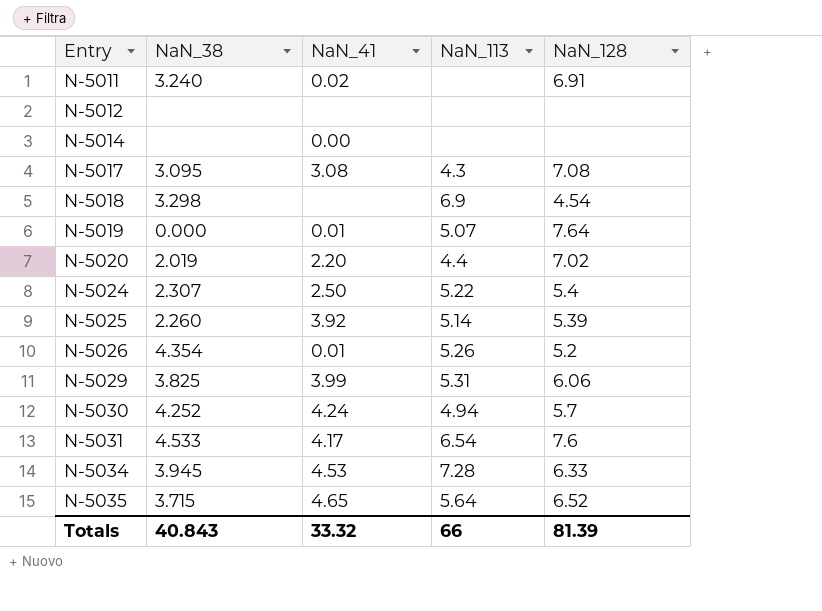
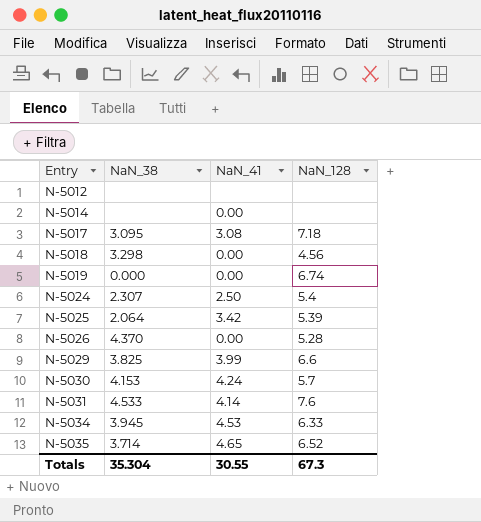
column NaN_113 | position: 4 -> none
row N-5011: 3.240 | 0.02 | none | 6.91 -> none
row N-5020: 2.019 | 2.20 | 4.4 | 7.02 -> none
N-5017 | NaN_128: 7.08 -> 7.18
N-5018 | NaN_41: none -> 0.00
N-5018 | NaN_128: 4.54 -> 4.56
N-5019 | NaN_41: 0.01 -> 0.00
N-5019 | NaN_128: 7.64 -> 6.74
N-5025 | NaN_38: 2.260 -> 2.064
N-5025 | NaN_41: 3.92 -> 3.42
N-5026 | NaN_38: 4.354 -> 4.370
N-5026 | NaN_41: 0.01 -> 0.00
N-5026 | NaN_128: 5.2 -> 5.28
N-5029 | NaN_128: 6.06 -> 6.6
N-5030 | NaN_38: 4.252 -> 4.153
N-5031 | NaN_41: 4.17 -> 4.14
N-5035 | NaN_38: 3.715 -> 3.714
Totals | NaN_38: 40.843 -> 35.304
Totals | NaN_41: 33.32 -> 30.55
Totals | NaN_128: 81.39 -> 67.3

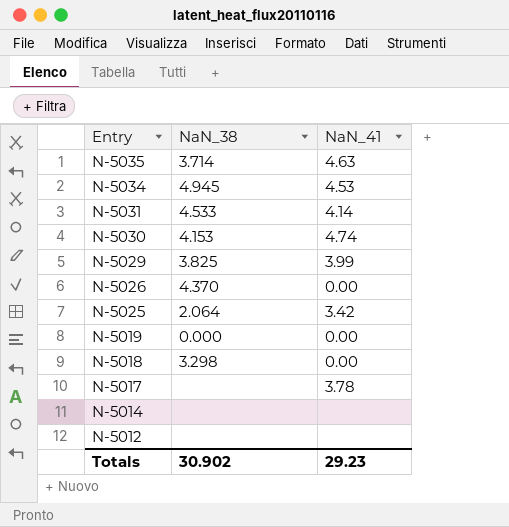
row order: Entry ascending -> Entry descending
column NaN_128 | position: 4 -> none
row N-5024: 2.307 | 2.50 | 5.4 -> none
N-5035 | NaN_41: 4.65 -> 4.63
N-5034 | NaN_38: 3.945 -> 4.945
N-5030 | NaN_41: 4.24 -> 4.74
N-5017 | NaN_38: 3.095 -> none
N-5017 | NaN_41: 3.08 -> 3.78
N-5014 | NaN_41: 0.00 -> none
Totals | NaN_38: 35.304 -> 30.902
Totals | NaN_41: 30.55 -> 29.23

